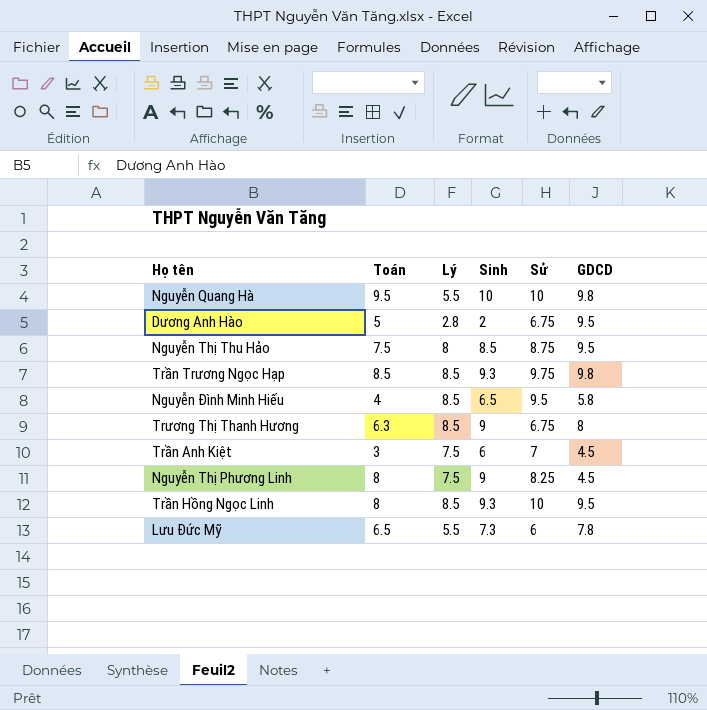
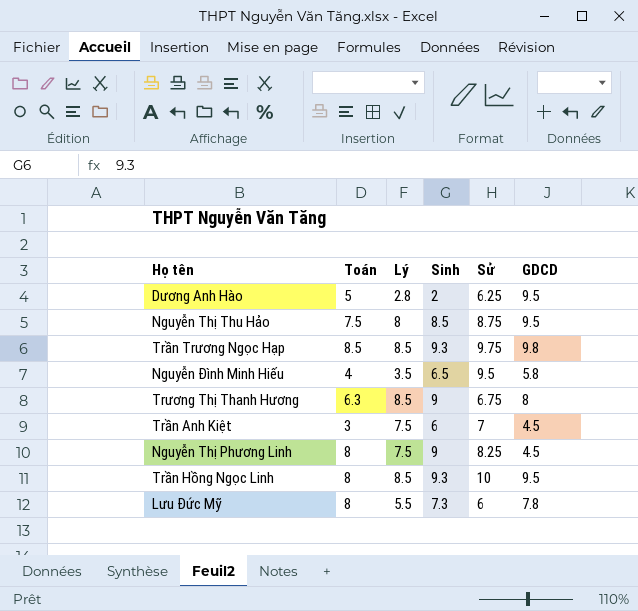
row Nguyễn Quang Hà: 9.5 | 5.5 | 10 | 10 | 9.8 -> none
Dương Anh Hào | Sử: 6.75 -> 6.25
Nguyễn Đình Minh Hiếu | Lý: 8.5 -> 3.5
Lưu Đức Mỹ | Toán: 6.5 -> 8

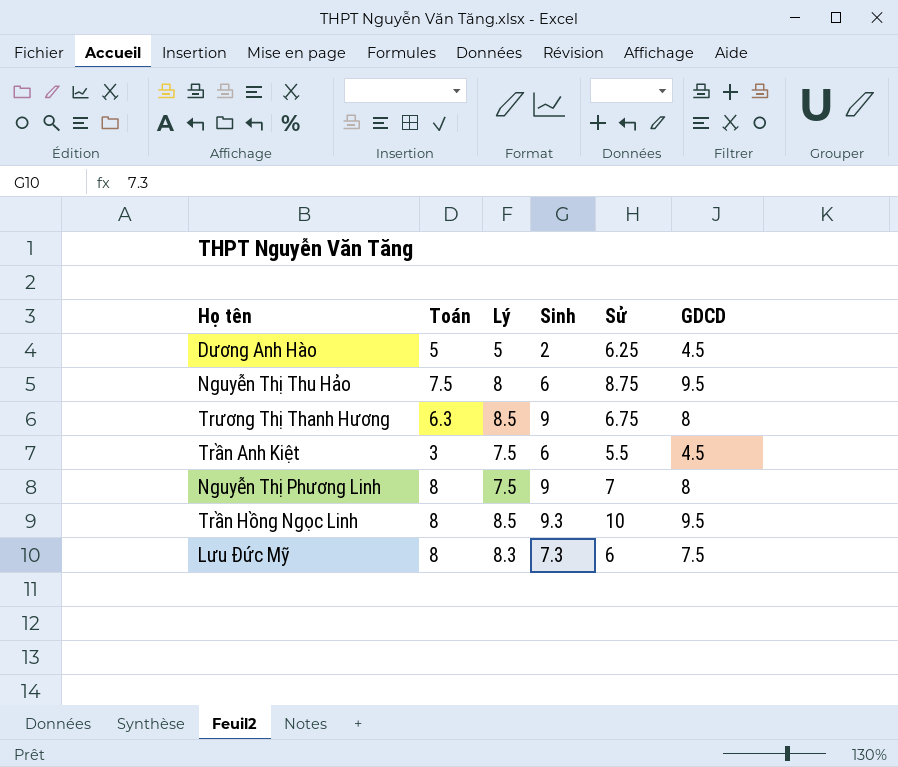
row Trần Trương Ngọc Hạp: 8.5 | 8.5 | 9.3 | 9.75 | 9.8 -> none
row Nguyễn Đình Minh Hiếu: 4 | 3.5 | 6.5 | 9.5 | 5.8 -> none
Dương Anh Hào | Lý: 2.8 -> 5
Dương Anh Hào | GDCD: 9.5 -> 4.5
Nguyễn Thị Thu Hảo | Sinh: 8.5 -> 6
Trần Anh Kiệt | Sử: 7 -> 5.5
Nguyễn Thị Phương Linh | Sử: 8.25 -> 7
Nguyễn Thị Phương Linh | GDCD: 4.5 -> 8
Lưu Đức Mỹ | Lý: 5.5 -> 8.3
Lưu Đức Mỹ | GDCD: 7.8 -> 7.5

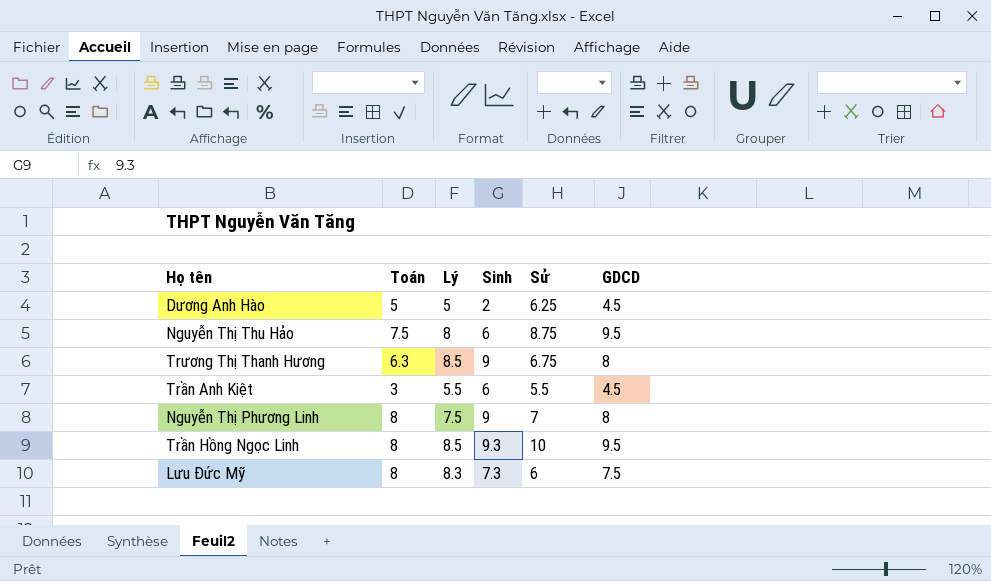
Trần Anh Kiệt | Lý: 7.5 -> 5.5

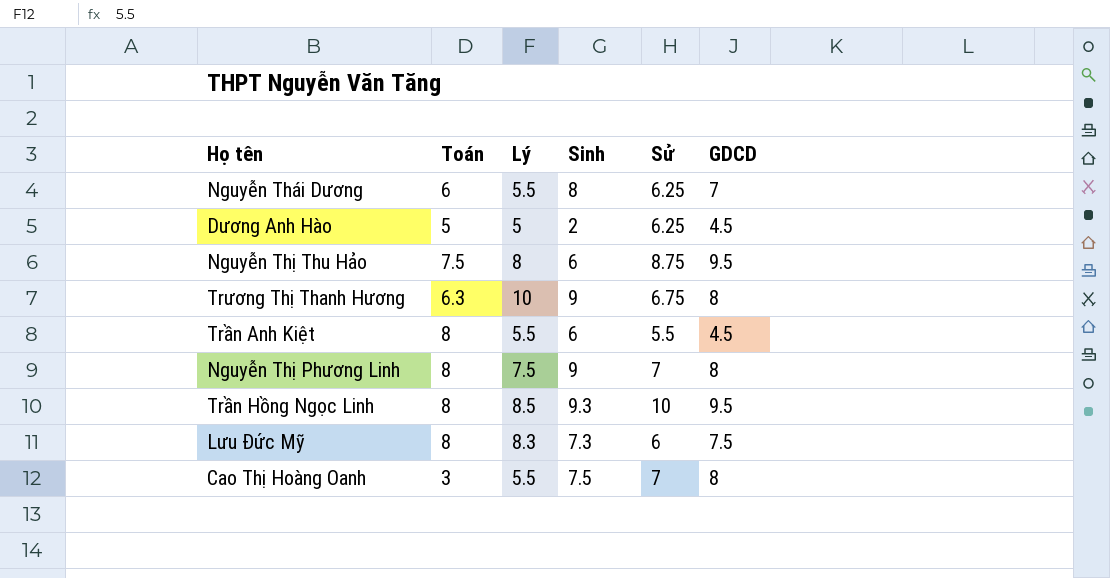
row Nguyễn Thái Dương: none -> 6 | 5.5 | 8 | 6.25 | 7
Trương Thị Thanh Hương | Lý: 8.5 -> 10
Trần Anh Kiệt | Toán: 3 -> 8
row Cao Thị Hoàng Oanh: none -> 3 | 5.5 | 7.5 | 7 | 8

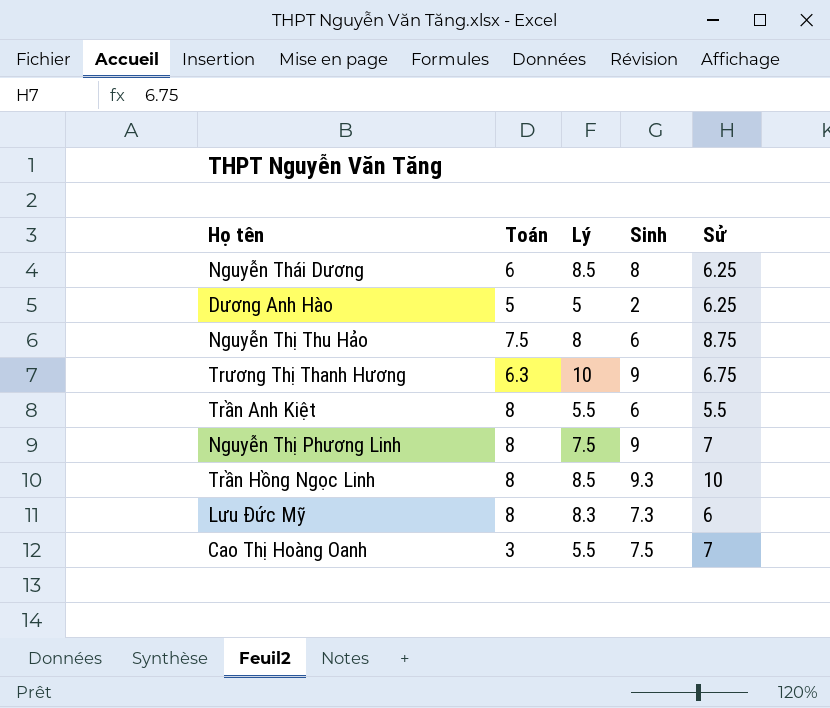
column GDCD | position: 6 -> none
Nguyễn Thái Dương | Lý: 5.5 -> 8.5

